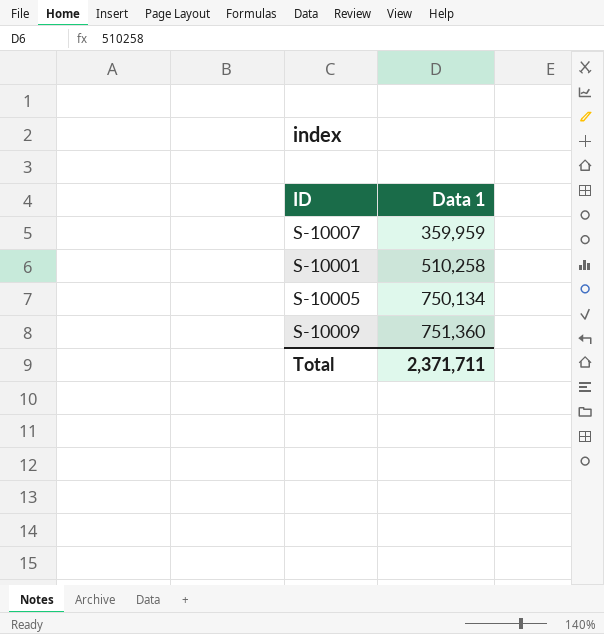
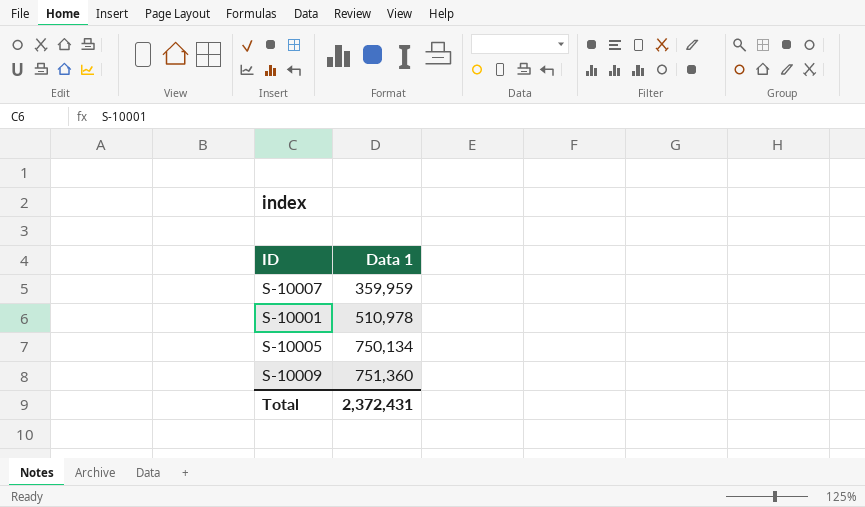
S-10001 | Data 1: 510,258 -> 510,978
Total | Data 1: 2,371,711 -> 2,372,431

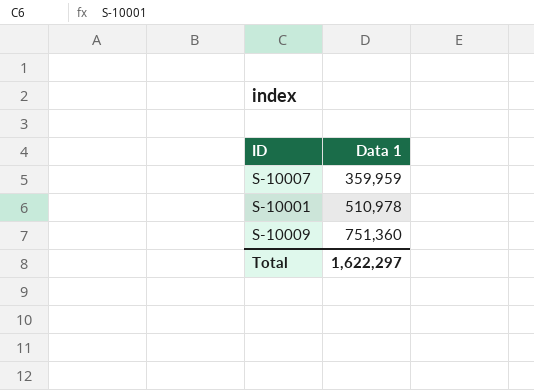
row S-10005: 750,134 -> none
Total | Data 1: 2,372,431 -> 1,622,297

